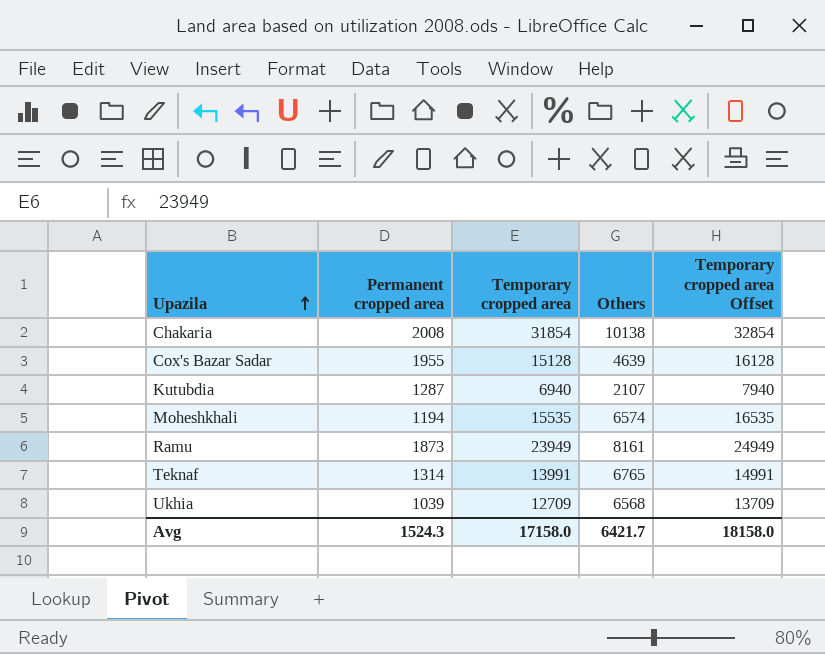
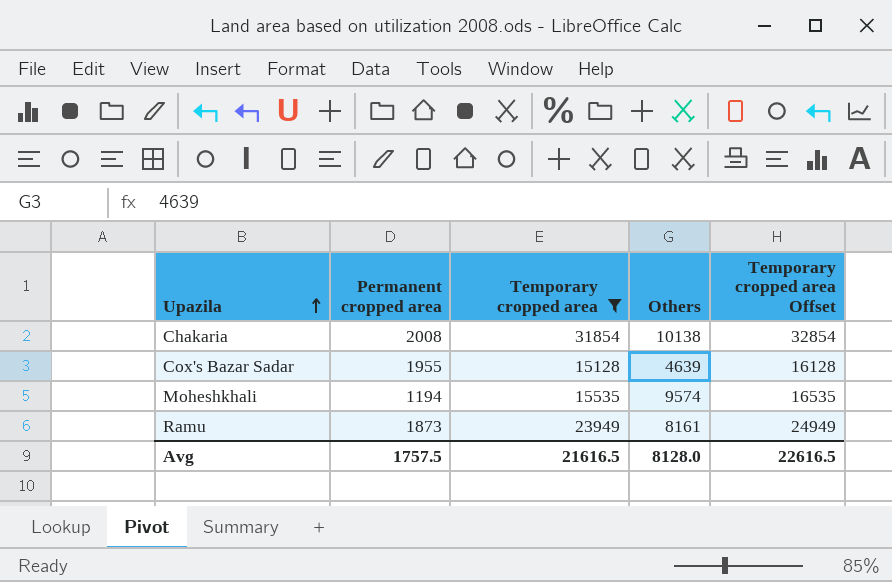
filter: none -> Temporary cropped area >= 15128
Moheshkhali | Others: 6574 -> 9574
Avg | Permanent cropped area: 1524.3 -> 1757.5
Avg | Temporary cropped area: 17158.0 -> 21616.5
Avg | Others: 6421.7 -> 8128.0
Avg | Temporary cropped area Offset: 18158.0 -> 22616.5

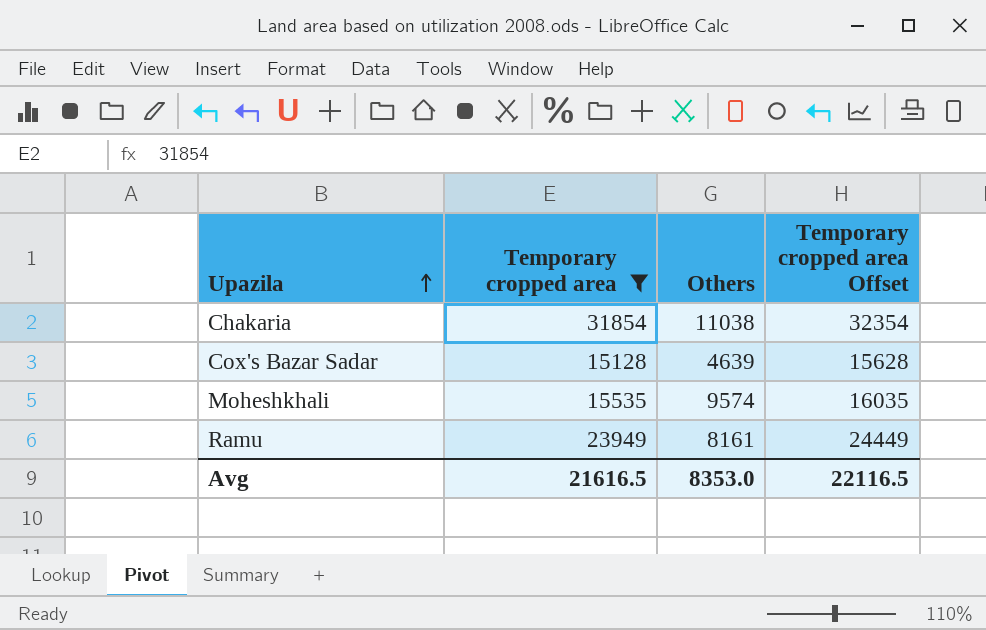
column Permanent cropped area | position: 2 -> none
column Temporary cropped area Offset | formula: [Temporary cropped area] + 1000 -> [Temporary cropped area] + 500
Chakaria | Others: 10138 -> 11038
Avg | Others: 8128.0 -> 8353.0
Avg | Temporary cropped area Offset: 22616.5 -> 22116.5

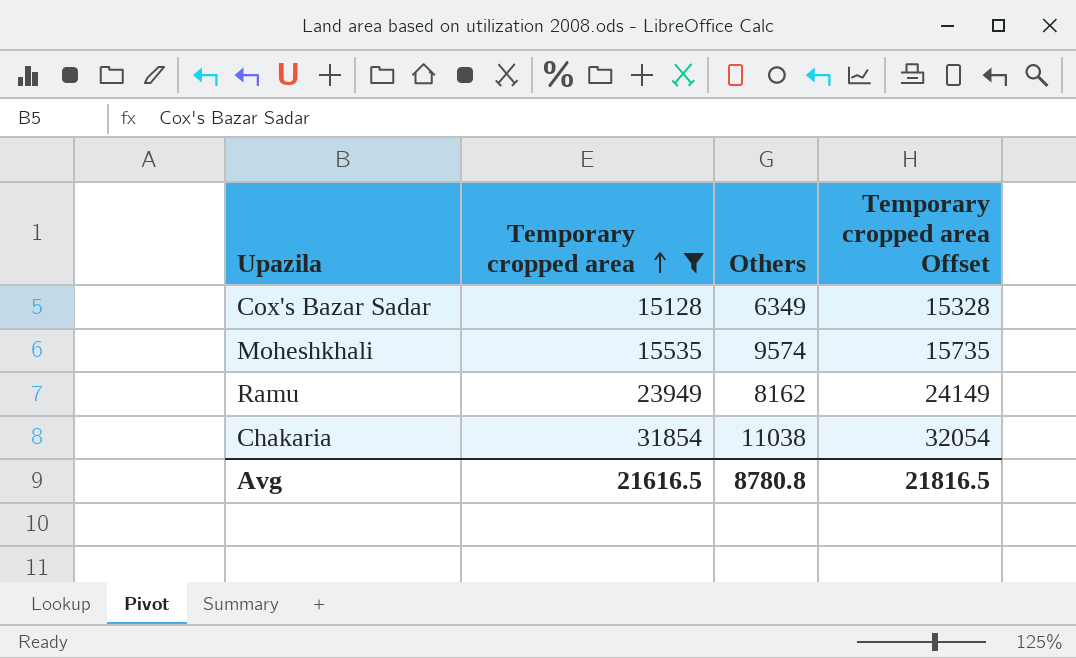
row order: Upazila ascending -> Temporary cropped area ascending
column Temporary cropped area Offset | formula: [Temporary cropped area] + 500 -> [Temporary cropped area] + 200
Cox's Bazar Sadar | Others: 4639 -> 6349
Ramu | Others: 8161 -> 8162
Avg | Others: 8353.0 -> 8780.8
Avg | Temporary cropped area Offset: 22116.5 -> 21816.5

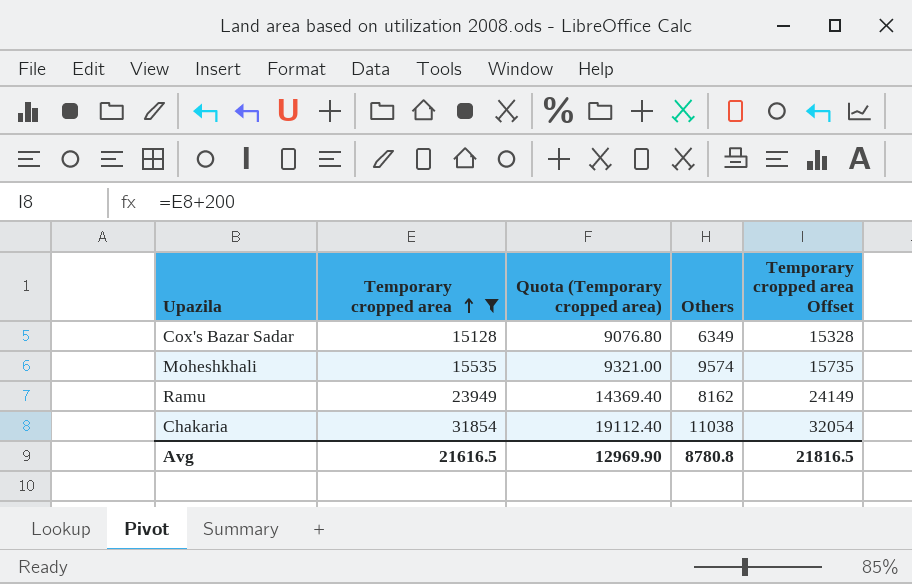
column Quota (Temporary cropped area) | formula: none -> [Temporary cropped area] * 0.6

